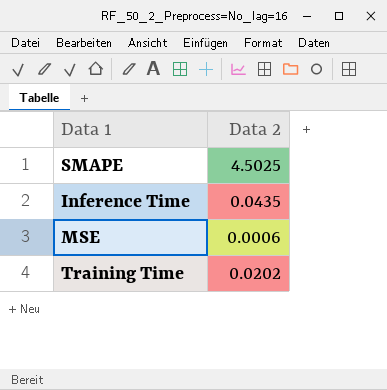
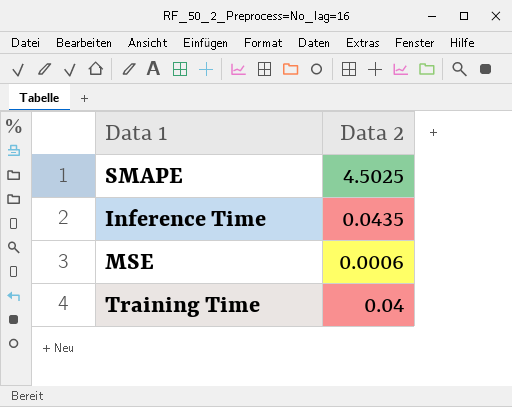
Training Time | Data 2: 0.0202 -> 0.04

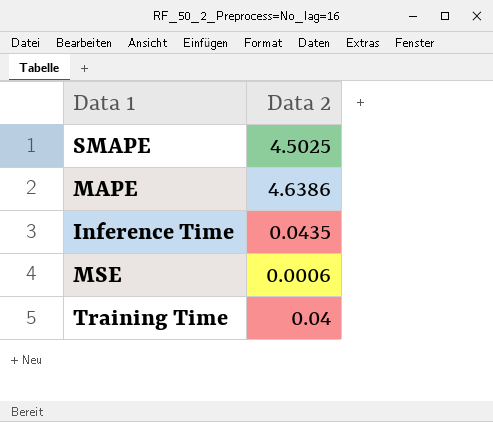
row MAPE: none -> 4.6386

